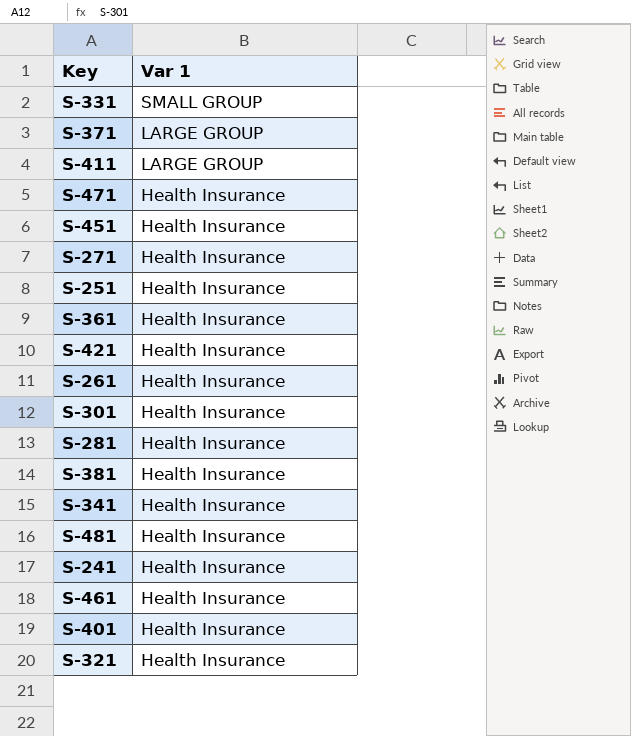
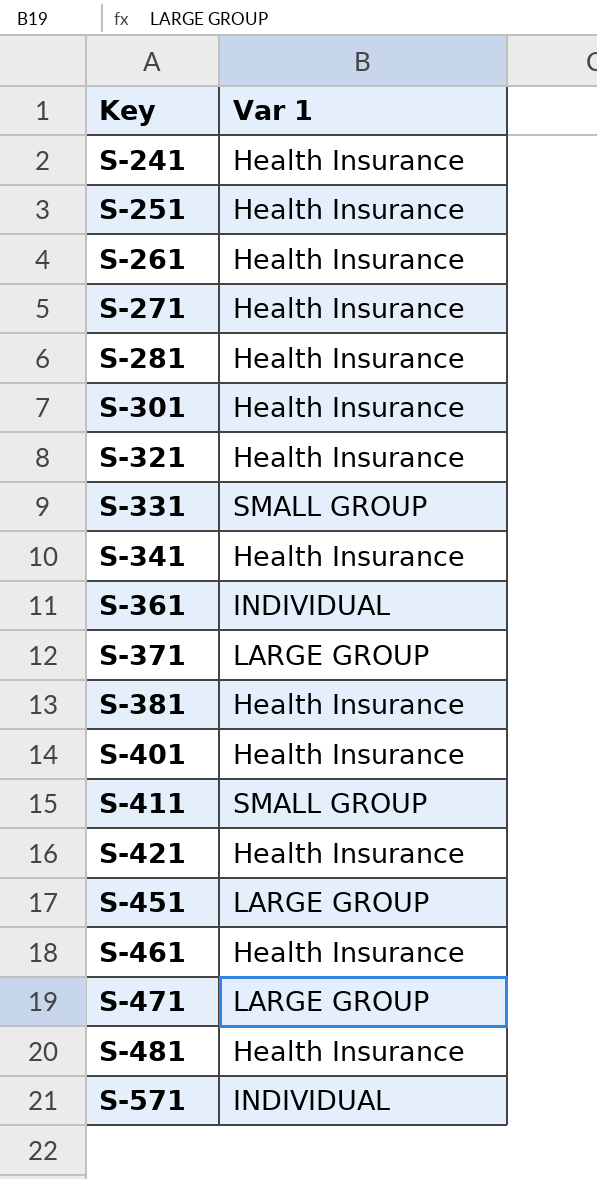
row order: Var 1 descending -> Key ascending
S-361 | Var 1: Health Insurance -> INDIVIDUAL
S-411 | Var 1: LARGE GROUP -> SMALL GROUP
S-451 | Var 1: Health Insurance -> LARGE GROUP
S-471 | Var 1: Health Insurance -> LARGE GROUP
row S-571: none -> INDIVIDUAL

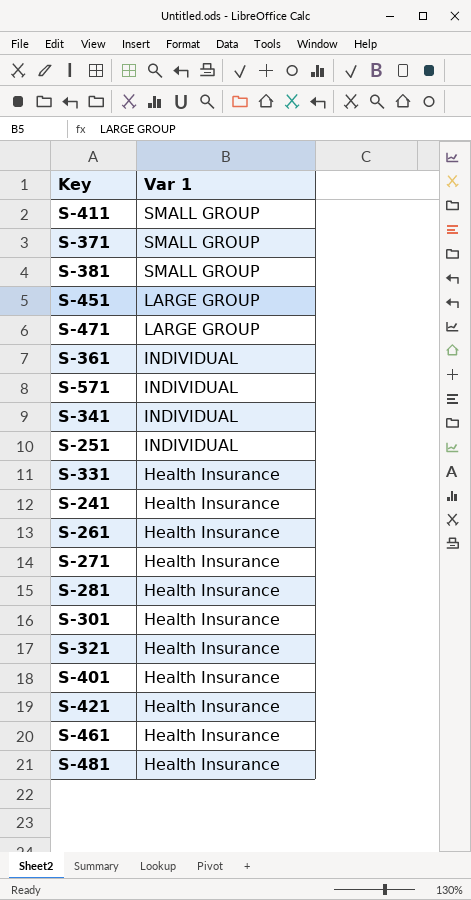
row order: Key ascending -> Var 1 descending
S-371 | Var 1: LARGE GROUP -> SMALL GROUP
S-381 | Var 1: Health Insurance -> SMALL GROUP
S-341 | Var 1: Health Insurance -> INDIVIDUAL
S-251 | Var 1: Health Insurance -> INDIVIDUAL
S-331 | Var 1: SMALL GROUP -> Health Insurance

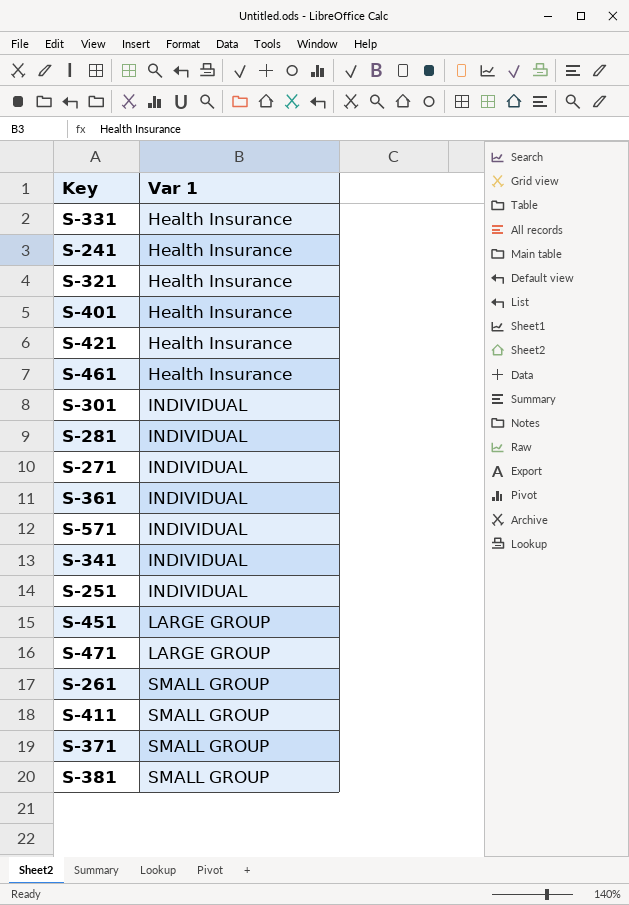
row order: Var 1 descending -> Var 1 ascending
row S-481: Health Insurance -> none
S-301 | Var 1: Health Insurance -> INDIVIDUAL
S-281 | Var 1: Health Insurance -> INDIVIDUAL
S-271 | Var 1: Health Insurance -> INDIVIDUAL
S-261 | Var 1: Health Insurance -> SMALL GROUP

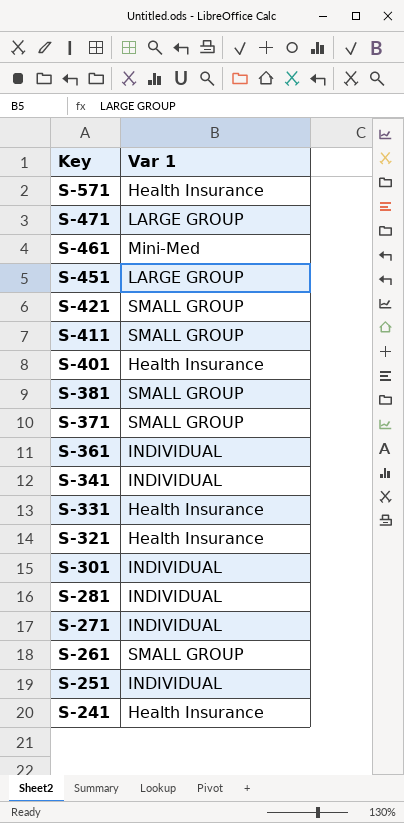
row order: Var 1 ascending -> Key descending
S-571 | Var 1: INDIVIDUAL -> Health Insurance
S-461 | Var 1: Health Insurance -> Mini-Med
S-421 | Var 1: Health Insurance -> SMALL GROUP

